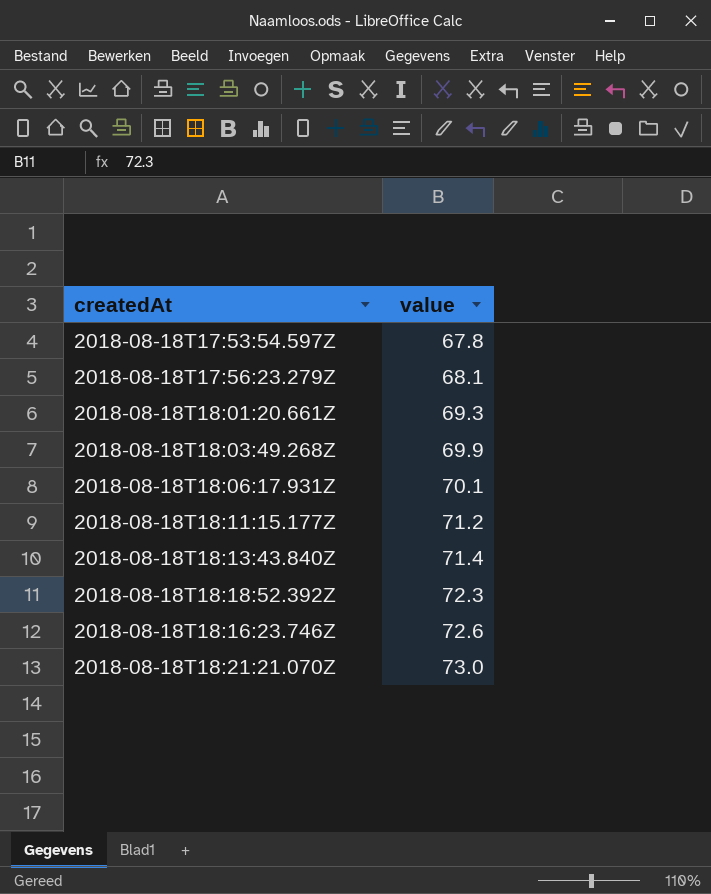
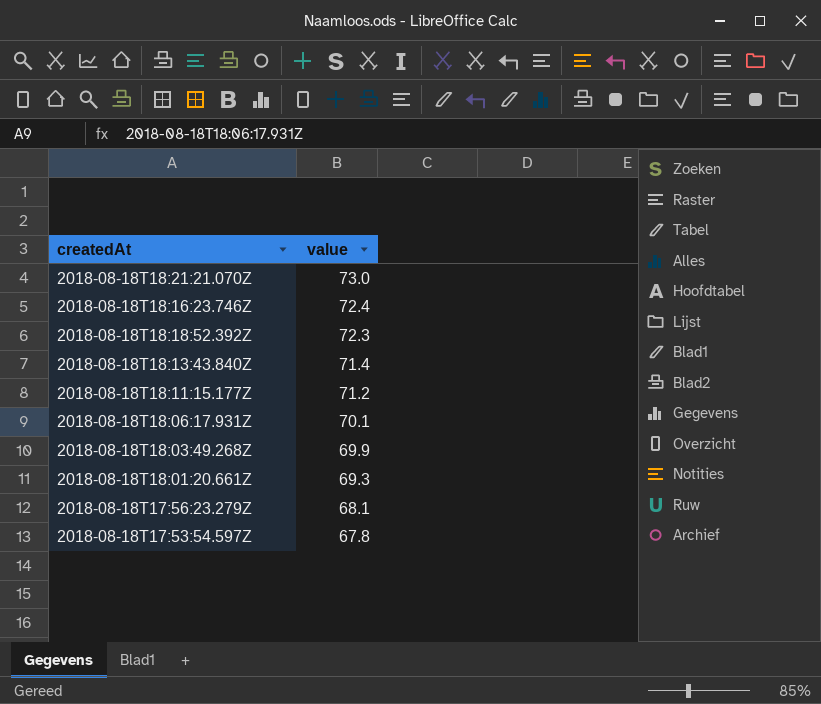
row order: value ascending -> value descending
2018-08-18T18:16:23.746Z | value: 72.6 -> 72.4

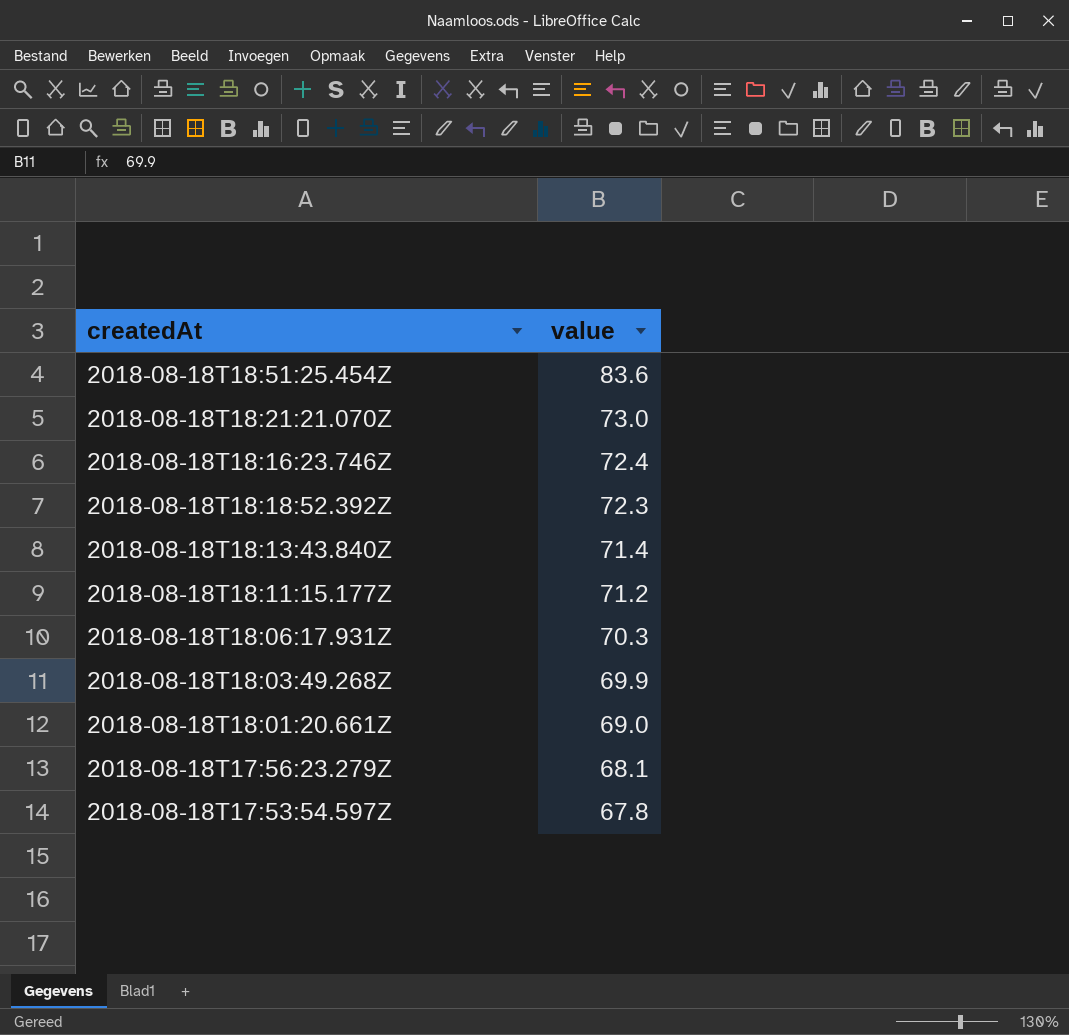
row 2018-08-18T18:51:25.454Z: none -> 83.6
2018-08-18T18:06:17.931Z | value: 70.1 -> 70.3
2018-08-18T18:01:20.661Z | value: 69.3 -> 69.0

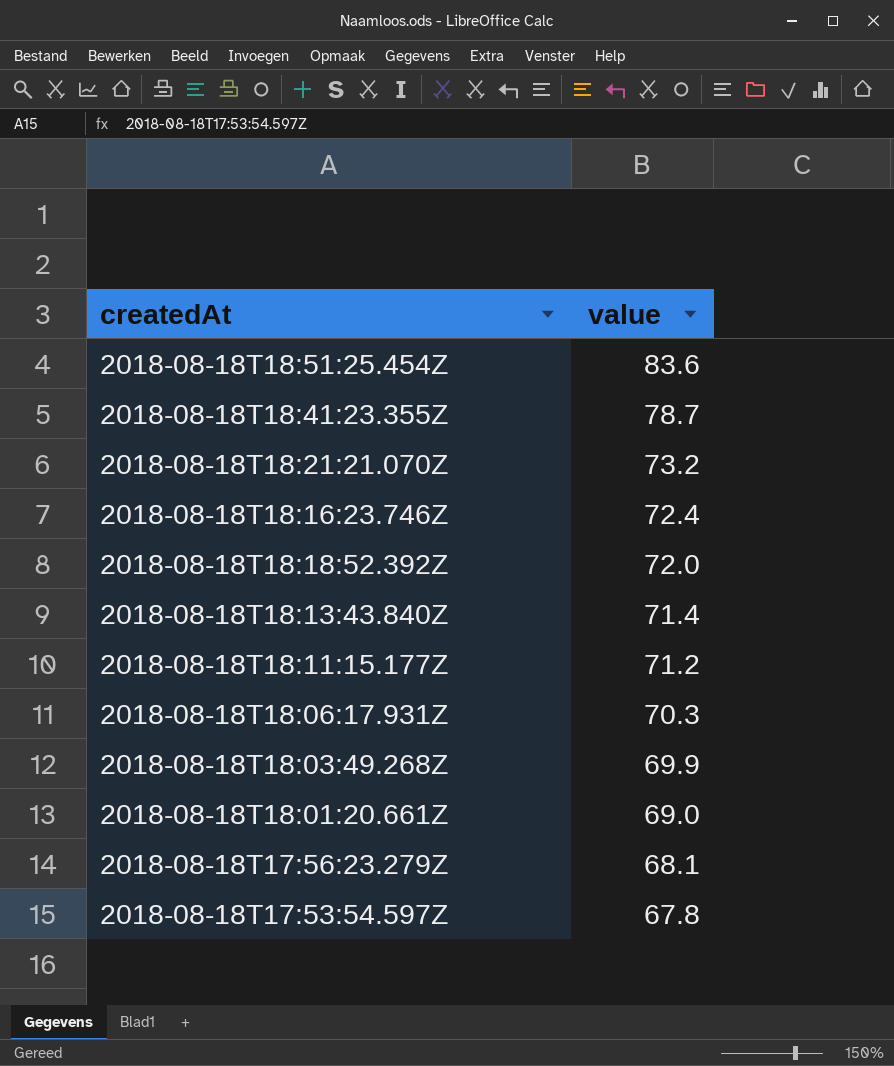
row 2018-08-18T18:41:23.355Z: none -> 78.7
2018-08-18T18:21:21.070Z | value: 73.0 -> 73.2
2018-08-18T18:18:52.392Z | value: 72.3 -> 72.0

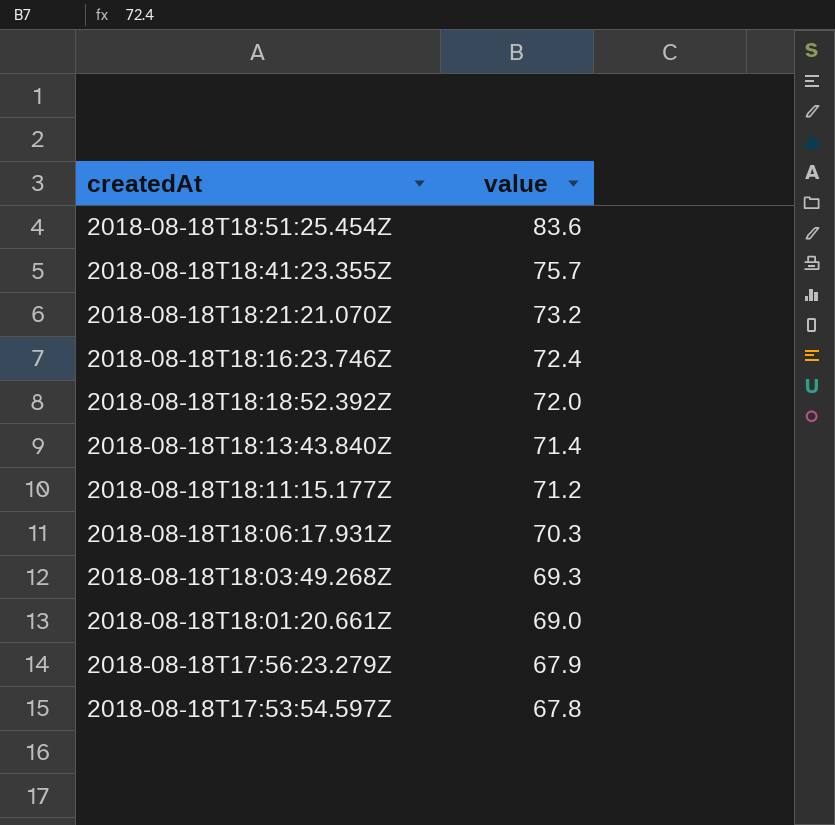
2018-08-18T18:41:23.355Z | value: 78.7 -> 75.7
2018-08-18T18:03:49.268Z | value: 69.9 -> 69.3
2018-08-18T17:56:23.279Z | value: 68.1 -> 67.9

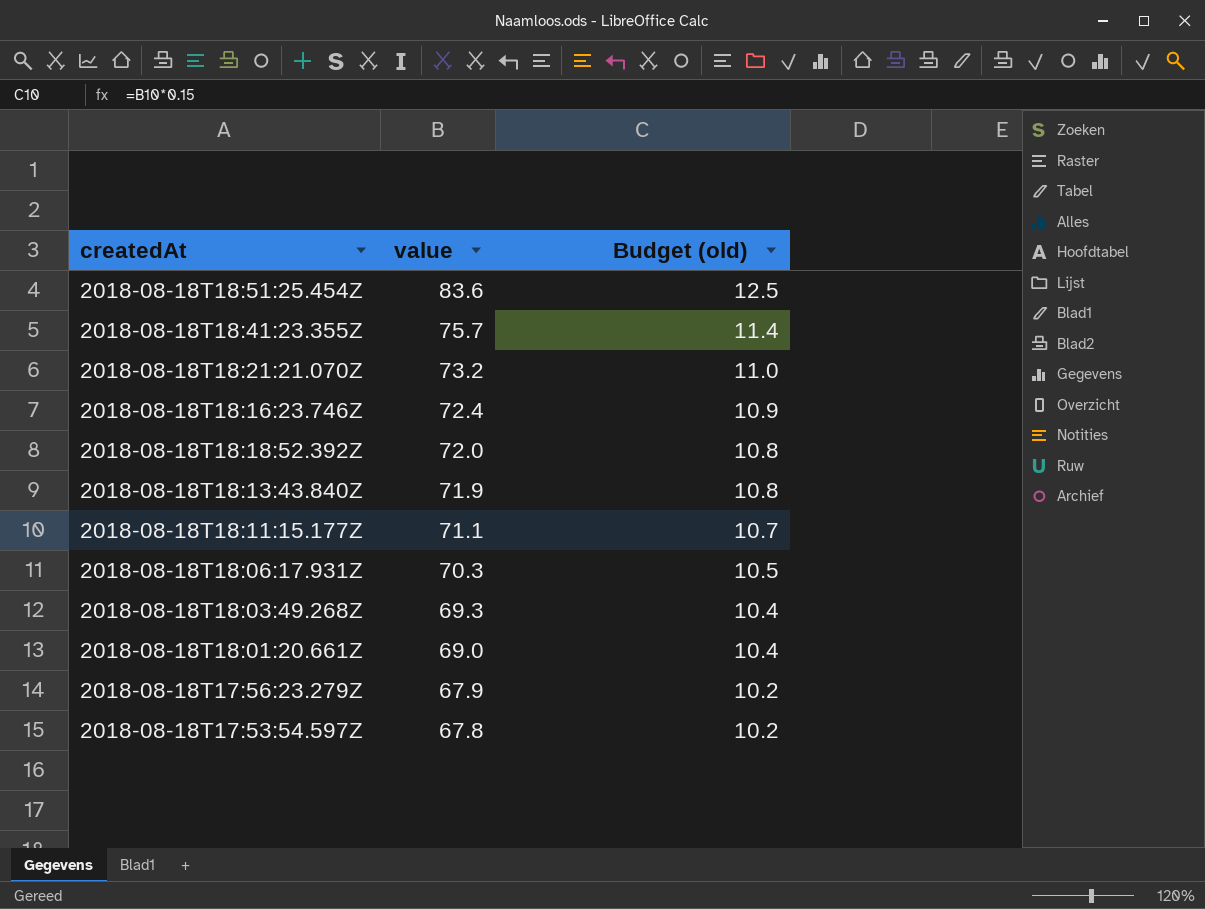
column Budget (old) | formula: none -> [value] * 0.15
2018-08-18T18:13:43.840Z | value: 71.4 -> 71.9
2018-08-18T18:11:15.177Z | value: 71.2 -> 71.1

